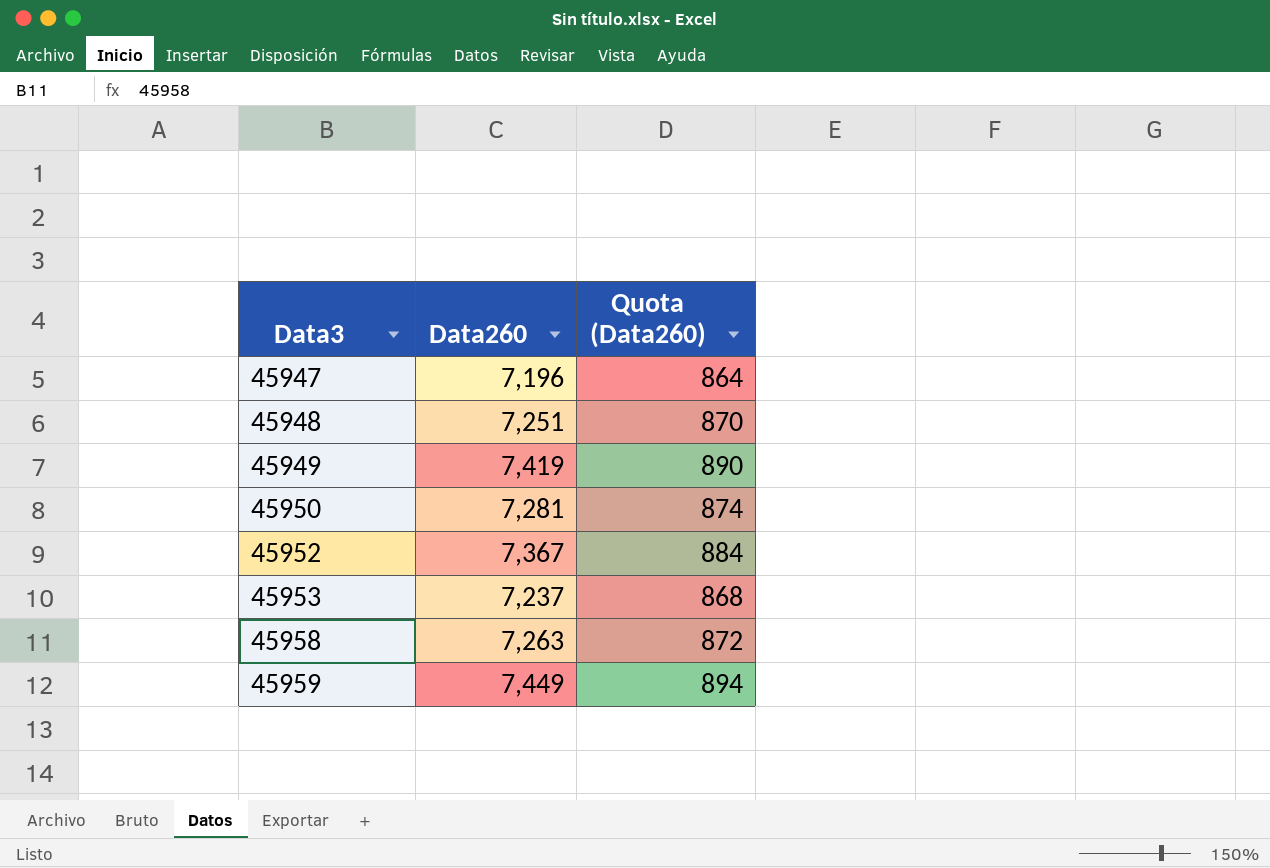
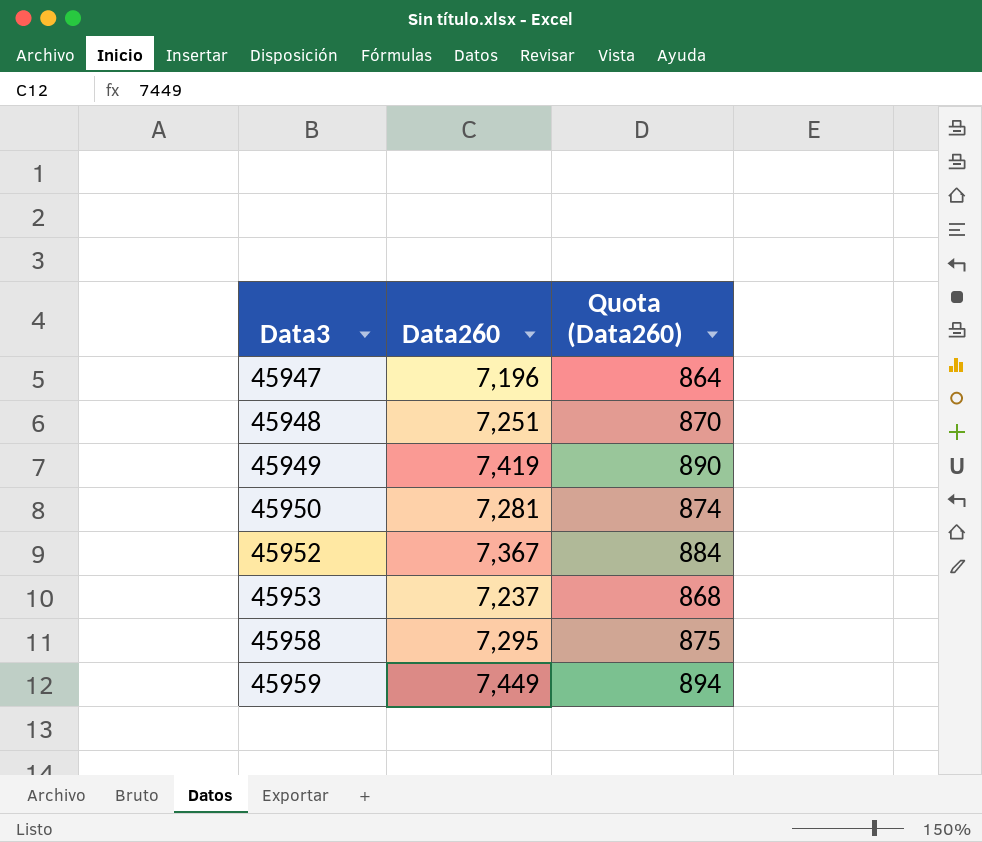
45958 | Data260: 7,263 -> 7,295
45958 | Quota (Data260): 872 -> 875

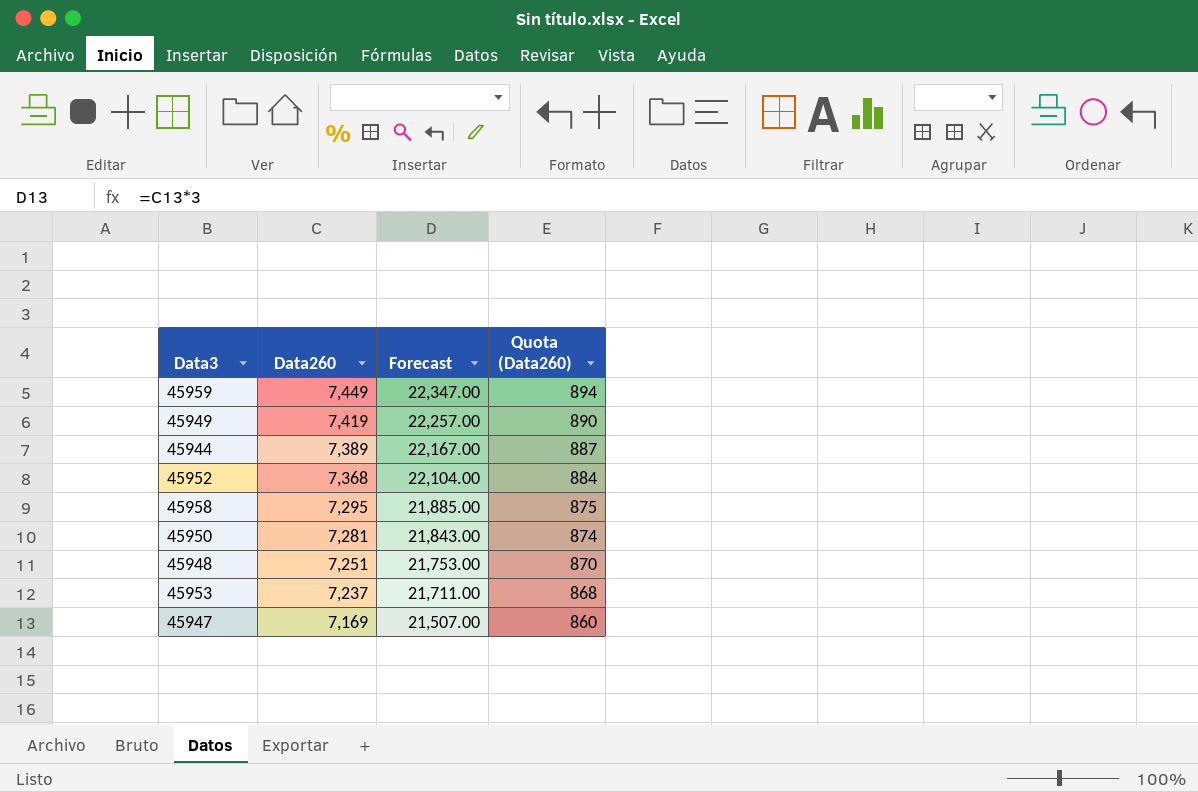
row order: Data3 ascending -> Data260 descending
column Forecast | formula: none -> [Data260] * 3
row 45944: none -> 7,389 | 22,167.00 | 887
45952 | Data260: 7,367 -> 7,368
45947 | Data260: 7,196 -> 7,169
45947 | Quota (Data260): 864 -> 860

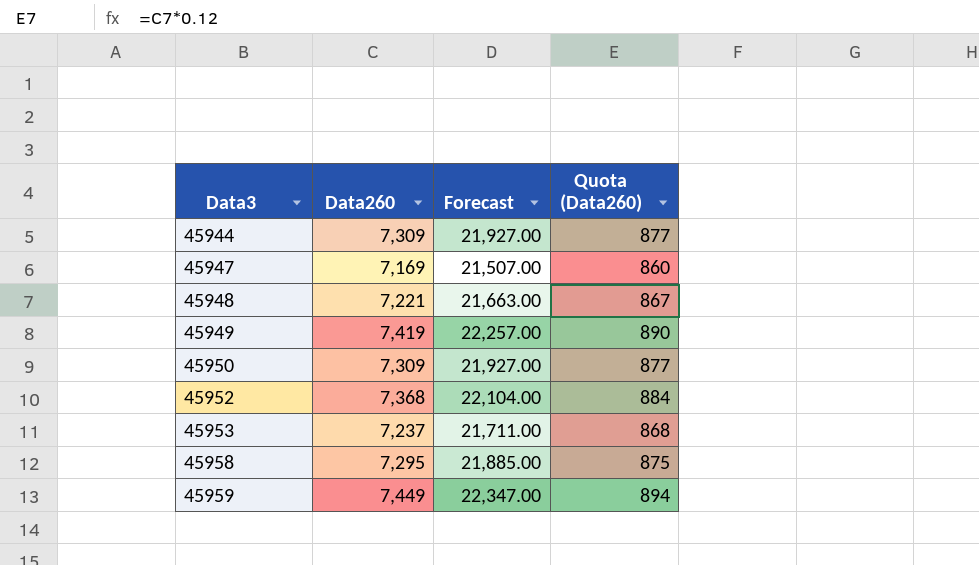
row order: Data260 descending -> Data3 ascending
45944 | Data260: 7,389 -> 7,309
45944 | Forecast: 22,167.00 -> 21,927.00
45944 | Quota (Data260): 887 -> 877
45948 | Data260: 7,251 -> 7,221
45948 | Forecast: 21,753.00 -> 21,663.00
45948 | Quota (Data260): 870 -> 867
45950 | Data260: 7,281 -> 7,309
45950 | Forecast: 21,843.00 -> 21,927.00
45950 | Quota (Data260): 874 -> 877

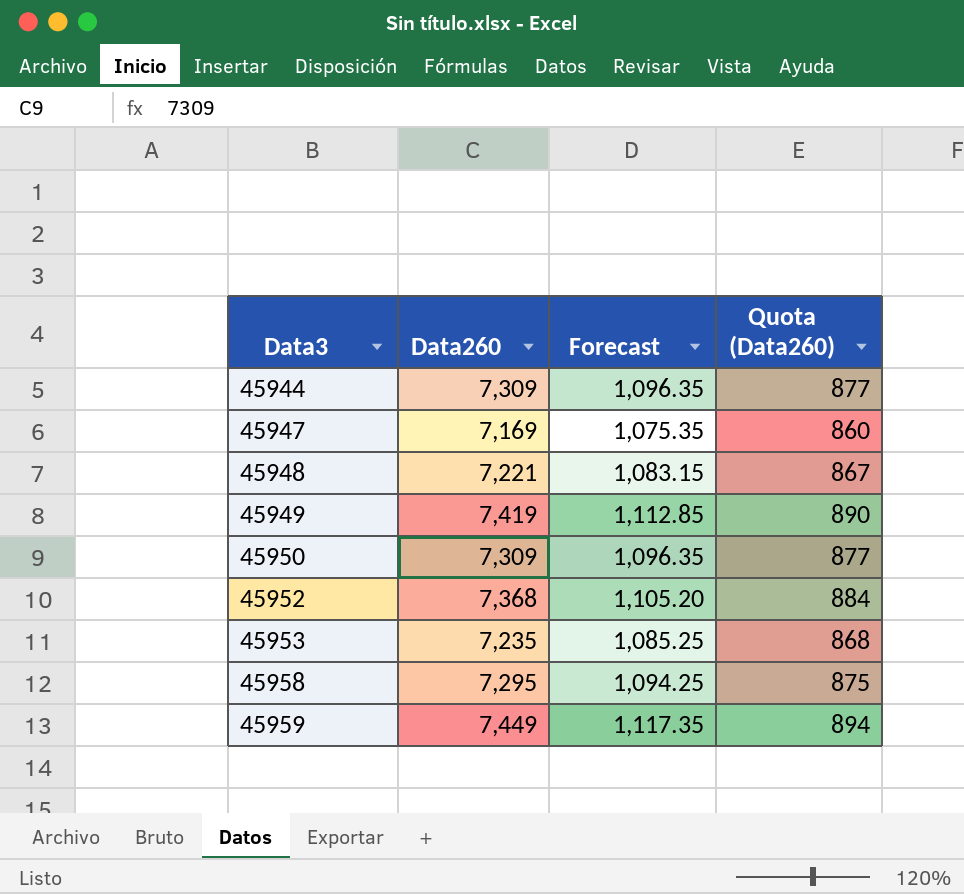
column Forecast | formula: [Data260] * 3 -> [Data260] * 0.15
45953 | Data260: 7,237 -> 7,235

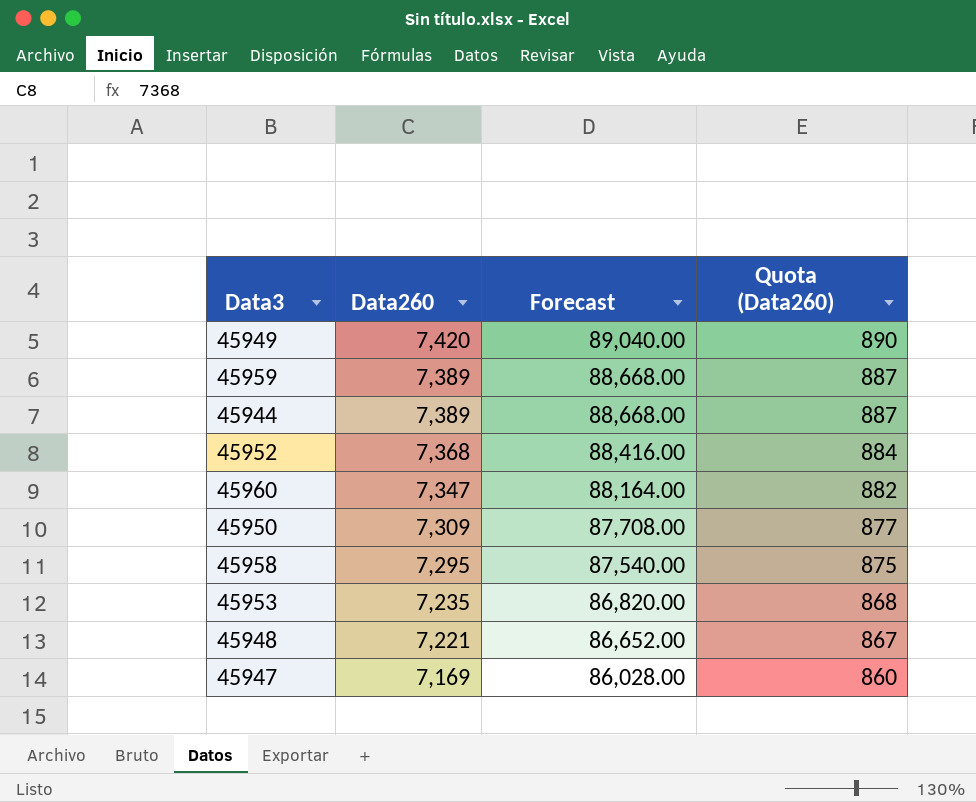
row order: Data3 ascending -> Data260 descending
column Forecast | formula: [Data260] * 0.15 -> [Data260] * 12
45949 | Data260: 7,419 -> 7,420
45959 | Data260: 7,449 -> 7,389
45959 | Quota (Data260): 894 -> 887
45944 | Data260: 7,309 -> 7,389
45944 | Quota (Data260): 877 -> 887
row 45960: none -> 7,347 | 88,164.00 | 882

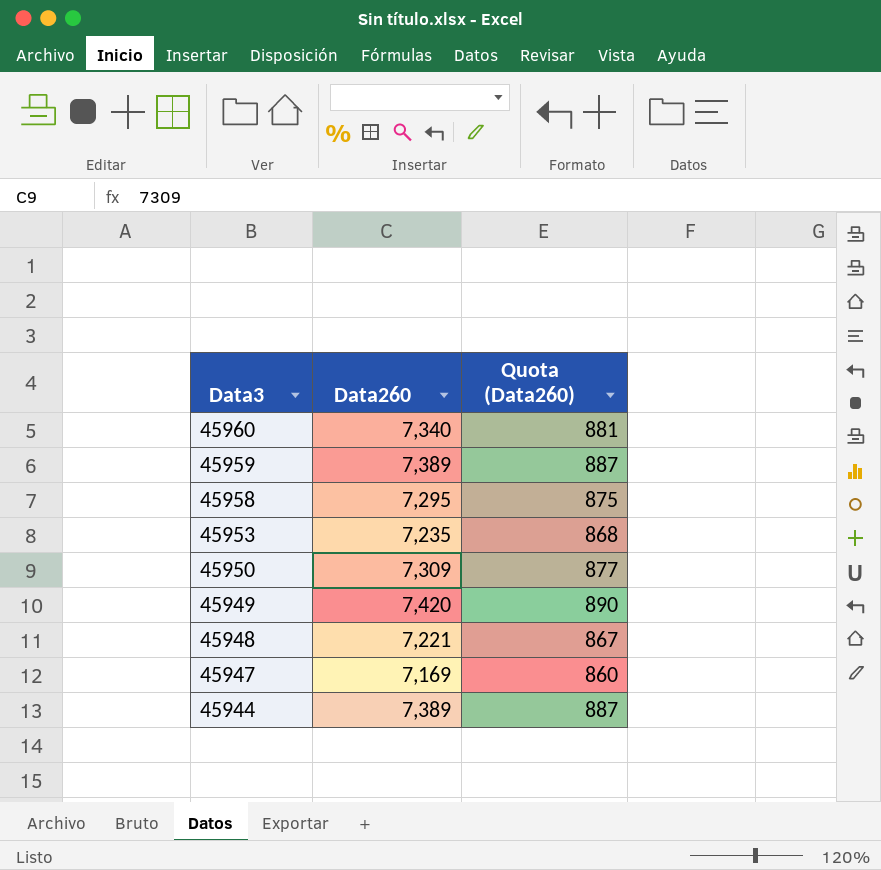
row order: Data260 descending -> Data3 descending
column Forecast | formula: [Data260] * 12 -> none
row 45952: 7,368 | 88,416.00 | 884 -> none
45960 | Data260: 7,347 -> 7,340
45960 | Quota (Data260): 882 -> 881

